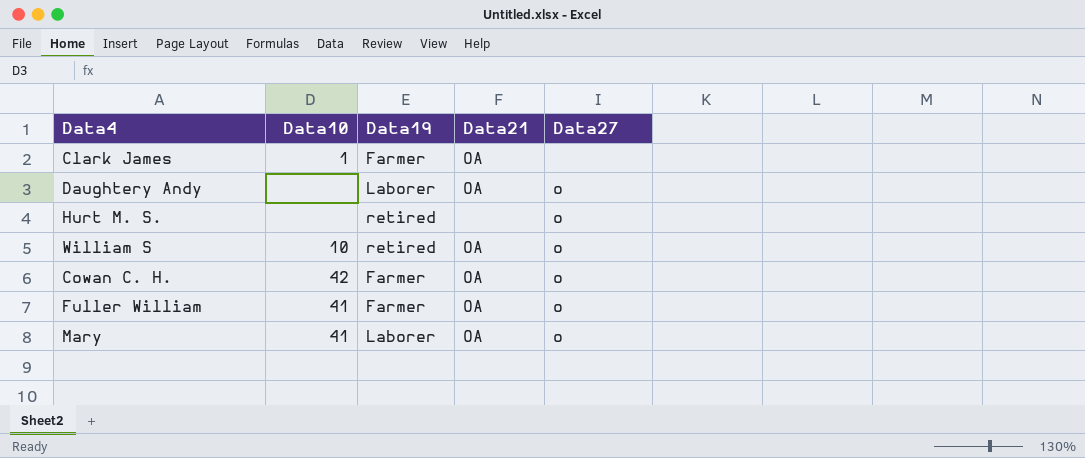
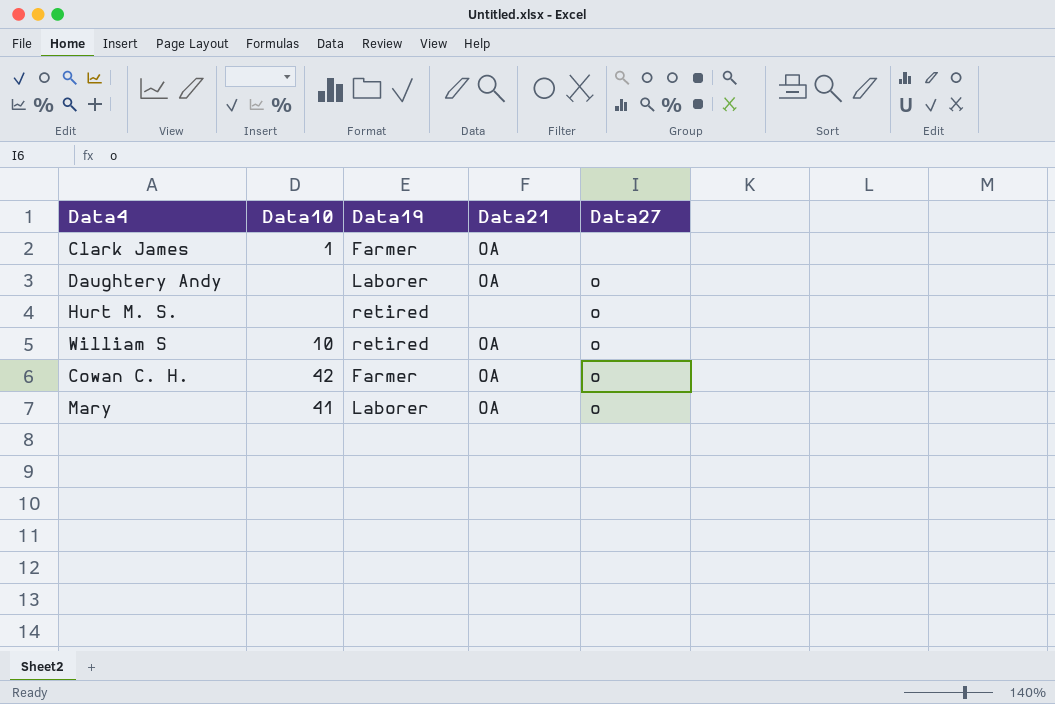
row Fuller William: 41 | Farmer | OA | o -> none

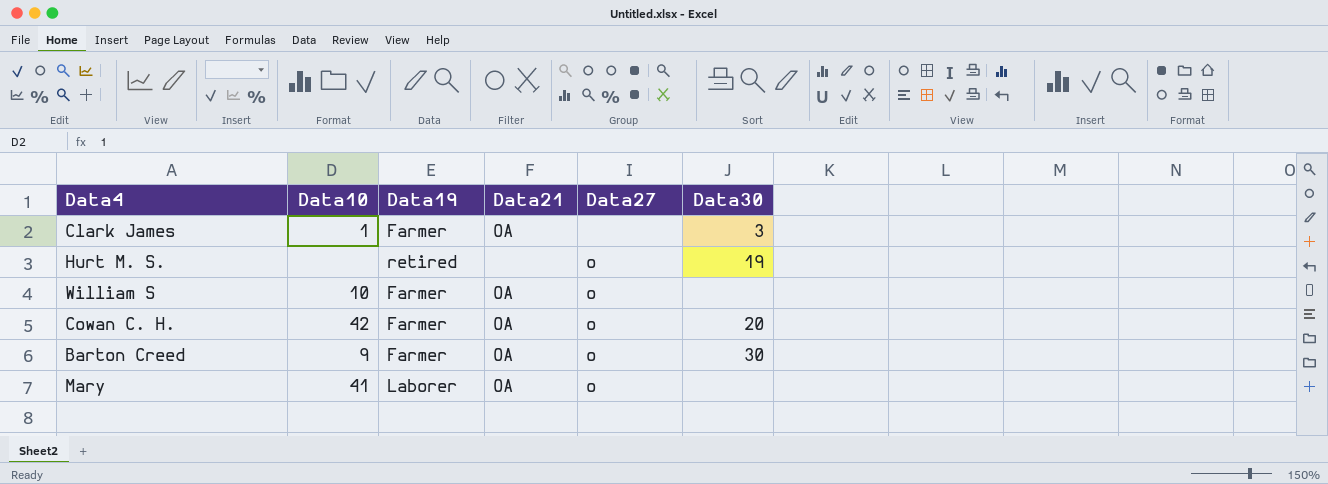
column Data30 | position: none -> 6
row Daughtery Andy: none | Laborer | OA | o -> none
William S | Data19: retired -> Farmer
row Barton Creed: none -> 9 | Farmer | OA | o | 30

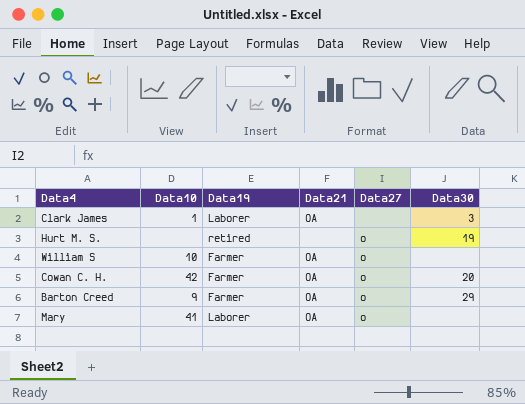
Clark James | Data19: Farmer -> Laborer
Barton Creed | Data30: 30 -> 29

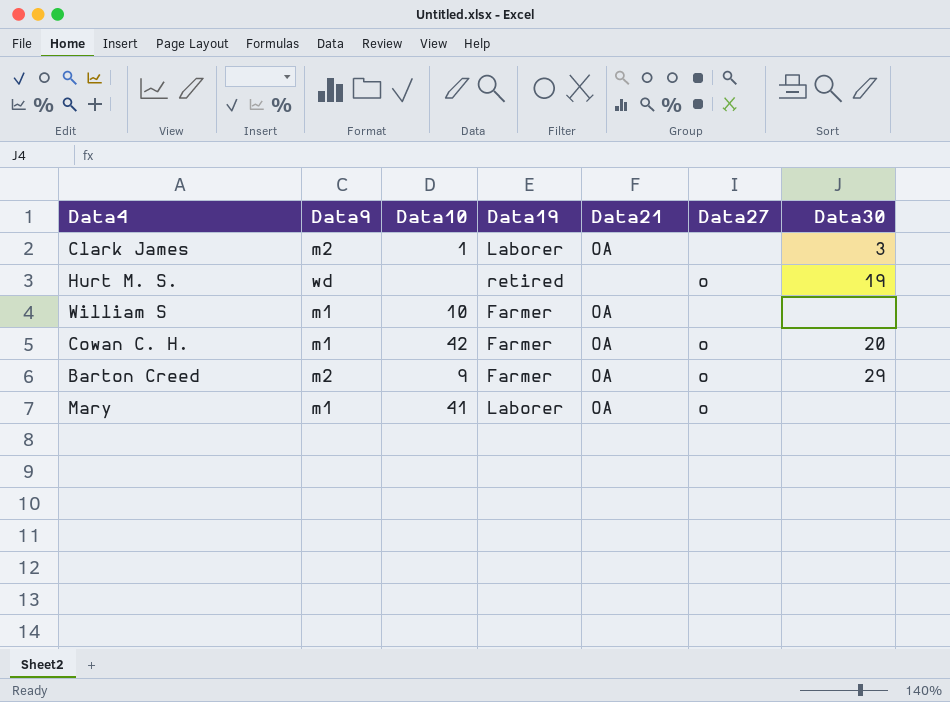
column Data9 | position: none -> 2
William S | Data27: o -> none

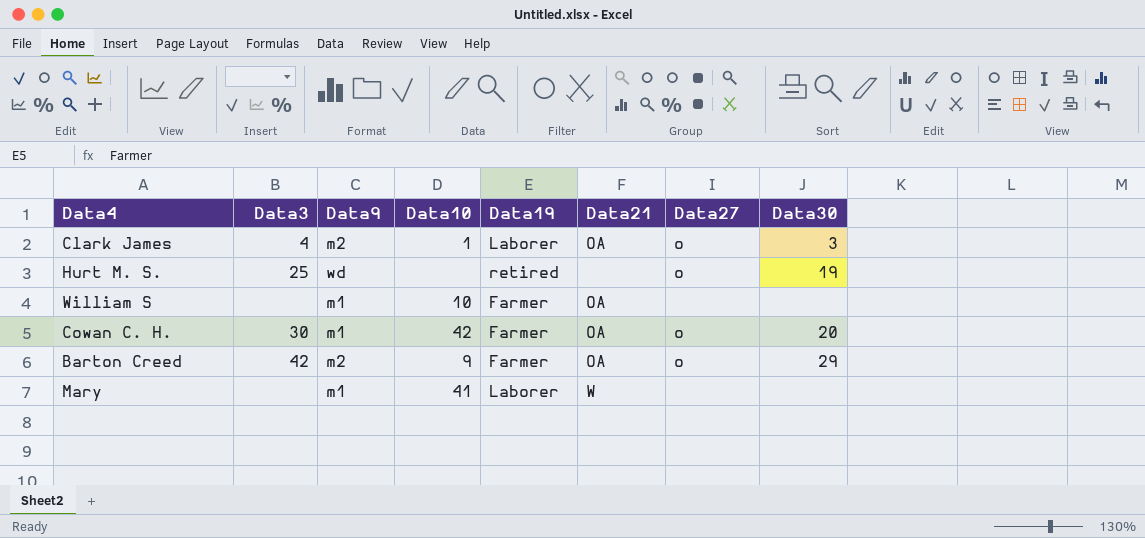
column Data3 | position: none -> 2
Clark James | Data27: none -> o
Mary | Data21: OA -> W
Mary | Data27: o -> none

